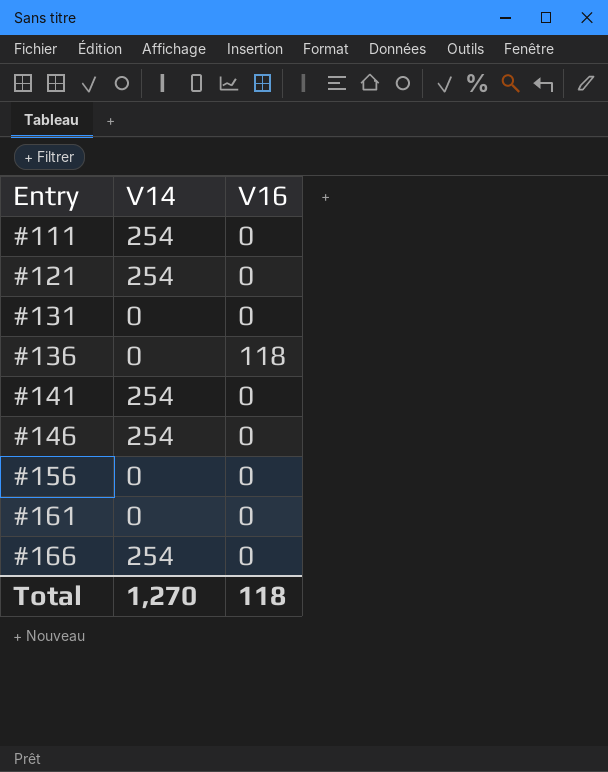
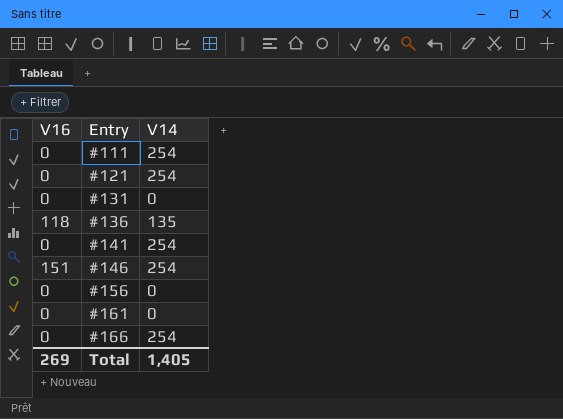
column V16 | position: 3 -> 1
#136 | V14: 0 -> 135
#146 | V16: 0 -> 151
Total | V16: 118 -> 269
Total | V14: 1,270 -> 1,405

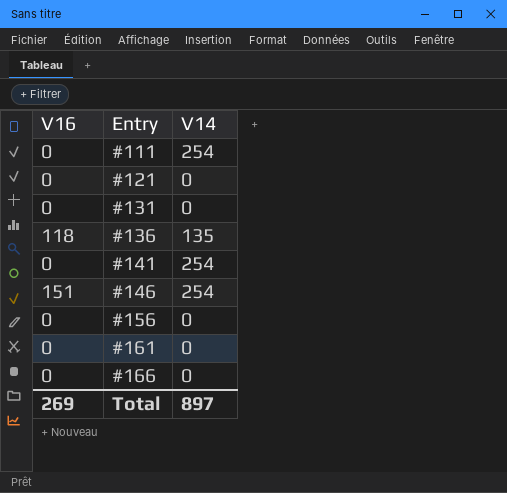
#121 | V14: 254 -> 0
#166 | V14: 254 -> 0
Total | V14: 1,405 -> 897

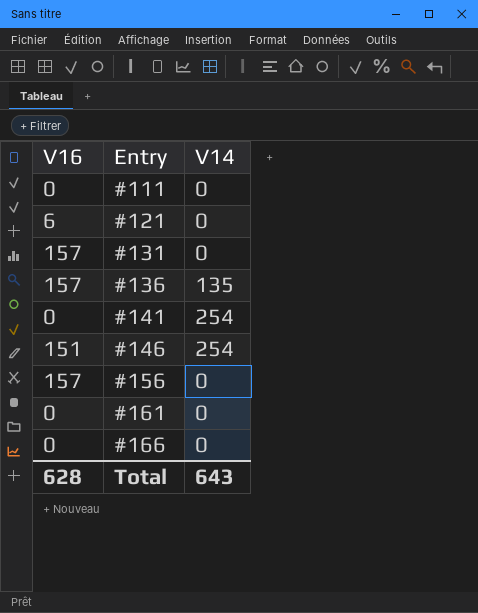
#111 | V14: 254 -> 0
#121 | V16: 0 -> 6
#131 | V16: 0 -> 157
#136 | V16: 118 -> 157
#156 | V16: 0 -> 157
Total | V16: 269 -> 628
Total | V14: 897 -> 643

